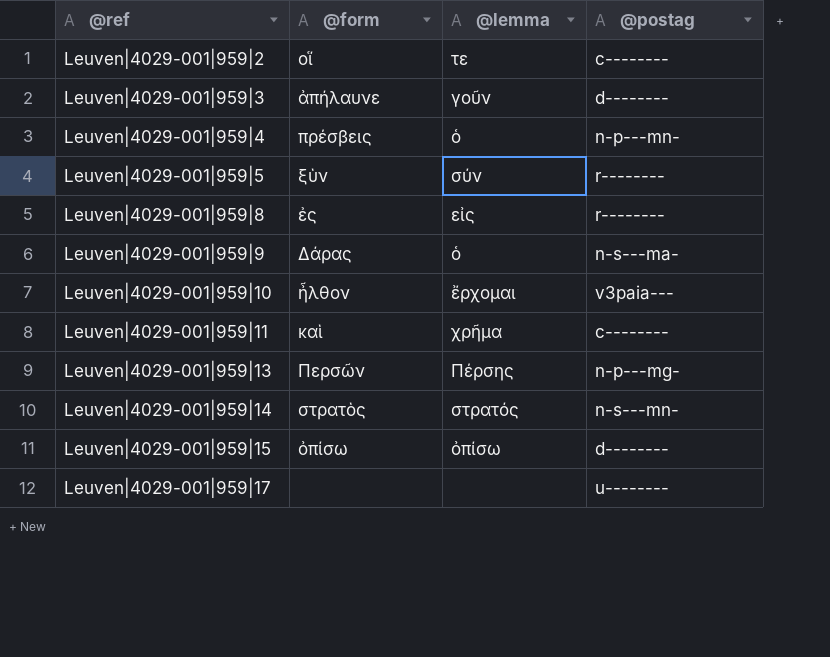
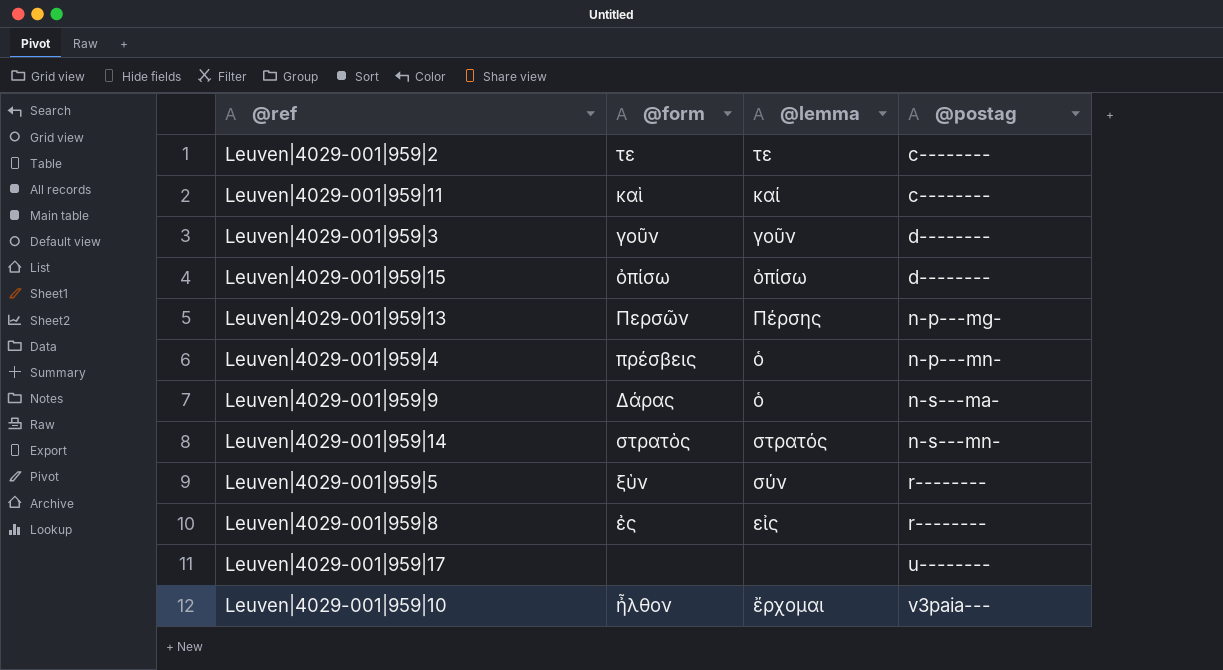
row order: @ref ascending -> @postag ascending
Leuven|4029-001|959|2 | @form: οἵ -> τε
Leuven|4029-001|959|11 | @lemma: χρῆμα -> καί
Leuven|4029-001|959|3 | @form: ἀπήλαυνε -> γοῦν

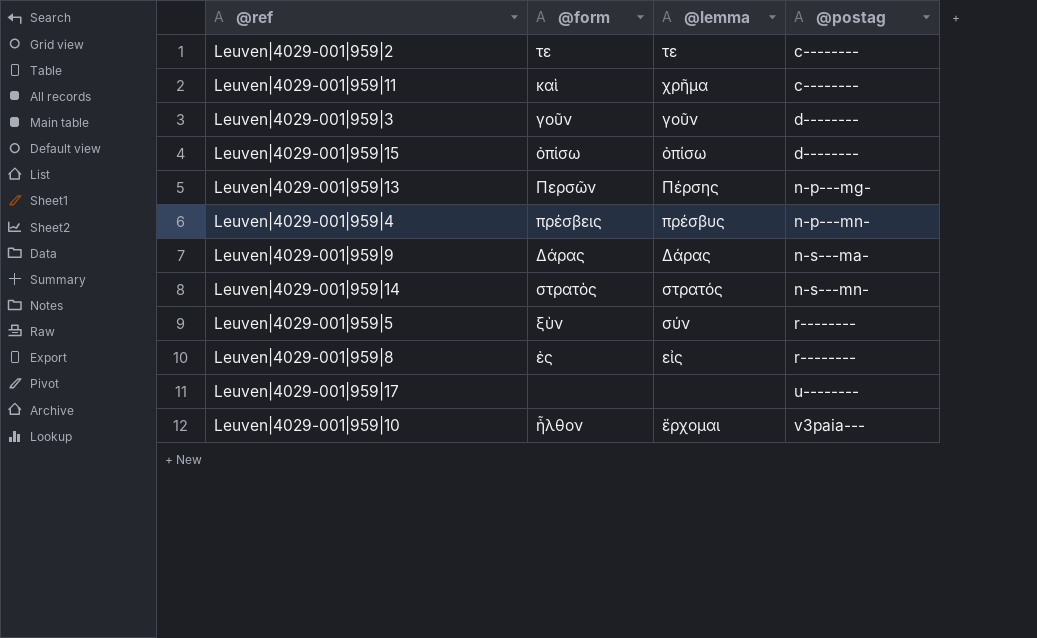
Leuven|4029-001|959|11 | @lemma: καί -> χρῆμα
Leuven|4029-001|959|4 | @lemma: ὁ -> πρέσβυς
Leuven|4029-001|959|9 | @lemma: ὁ -> Δάρας

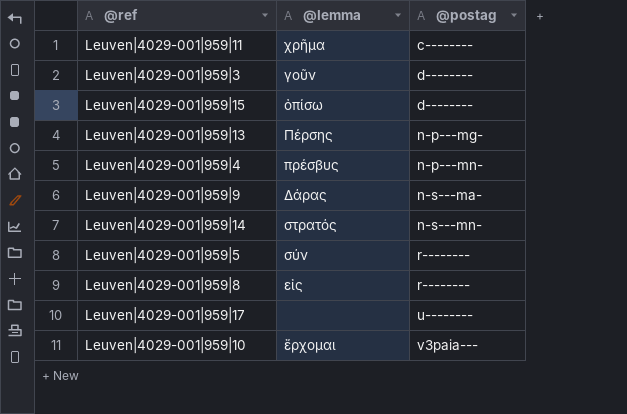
column @form | position: 2 -> none
row Leuven|4029-001|959|2: τε | τε | c-------- -> none

